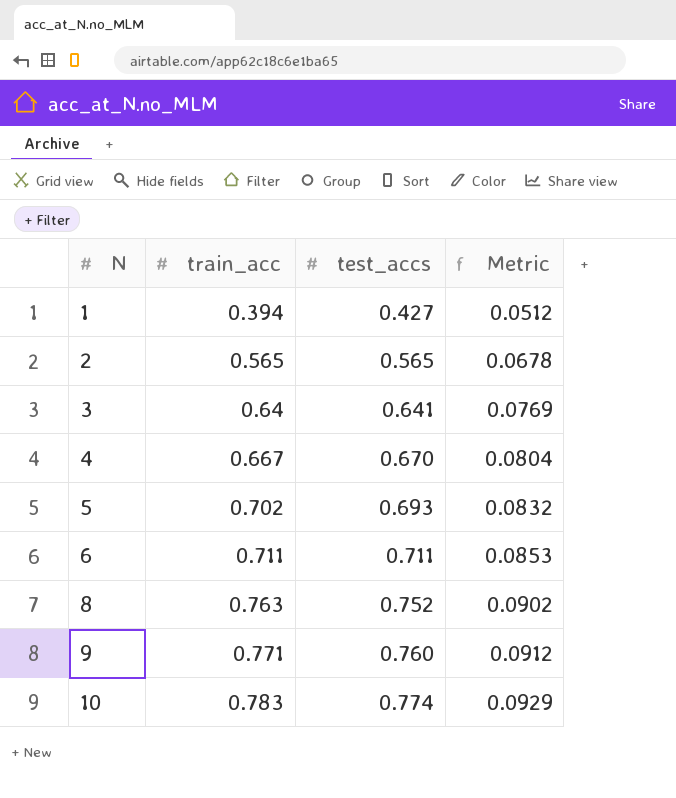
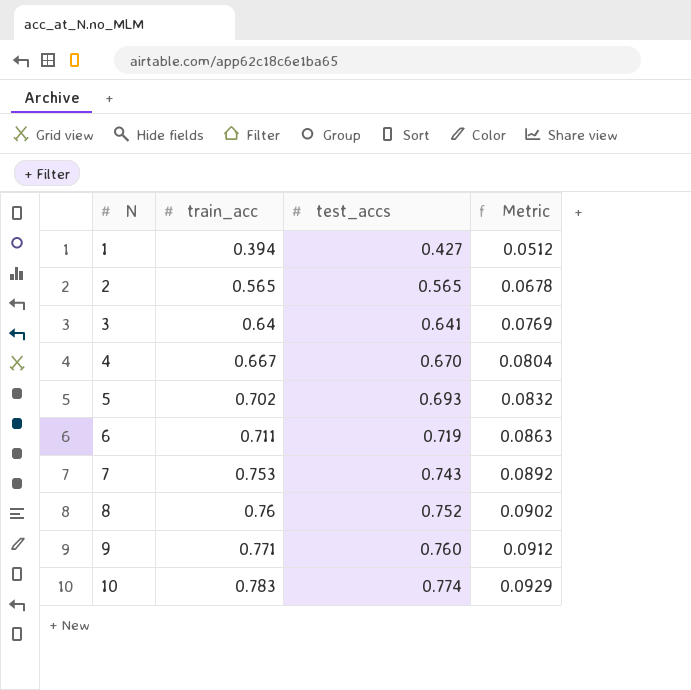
6 | test_accs: 0.711 -> 0.719
6 | Metric: 0.0853 -> 0.0863
row 7: none -> 0.753 | 0.743 | 0.0892
8 | train_acc: 0.763 -> 0.76

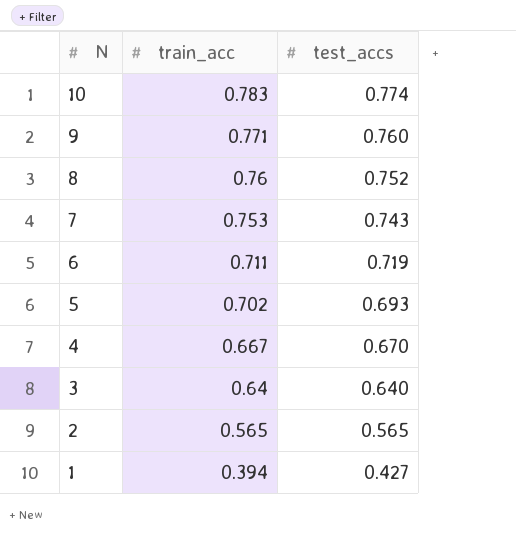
row order: N ascending -> N descending
column Metric | formula: [test_accs] * 0.12 -> none
3 | test_accs: 0.641 -> 0.640

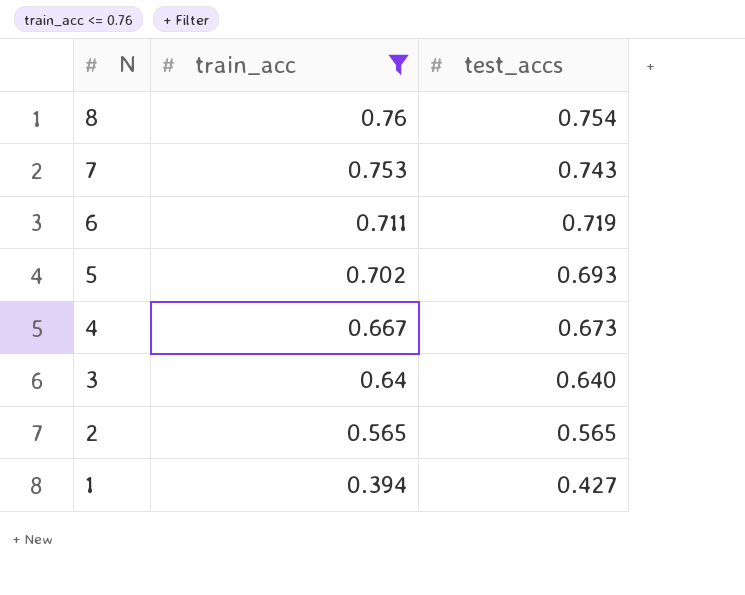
filter: none -> train_acc <= 0.76
8 | test_accs: 0.752 -> 0.754
4 | test_accs: 0.670 -> 0.673

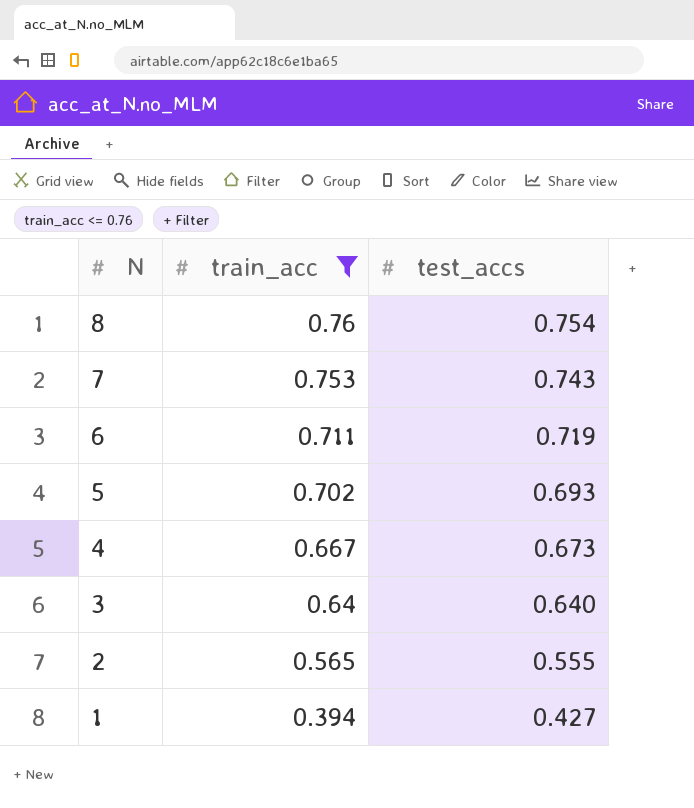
2 | test_accs: 0.565 -> 0.555

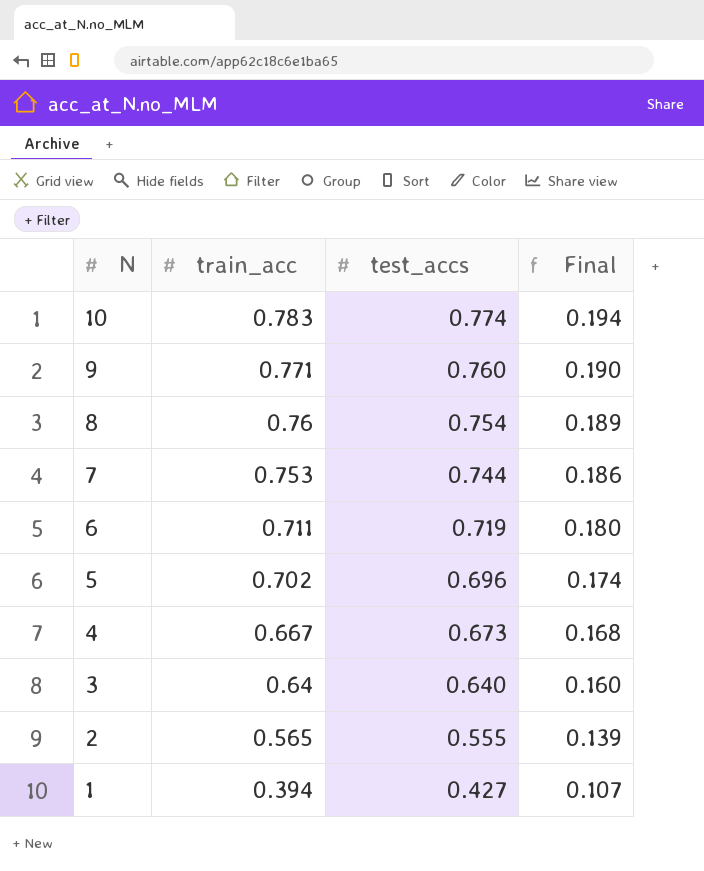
filter: train_acc <= 0.76 -> none
column Final | formula: none -> [test_accs] * 0.25
7 | test_accs: 0.743 -> 0.744
5 | test_accs: 0.693 -> 0.696

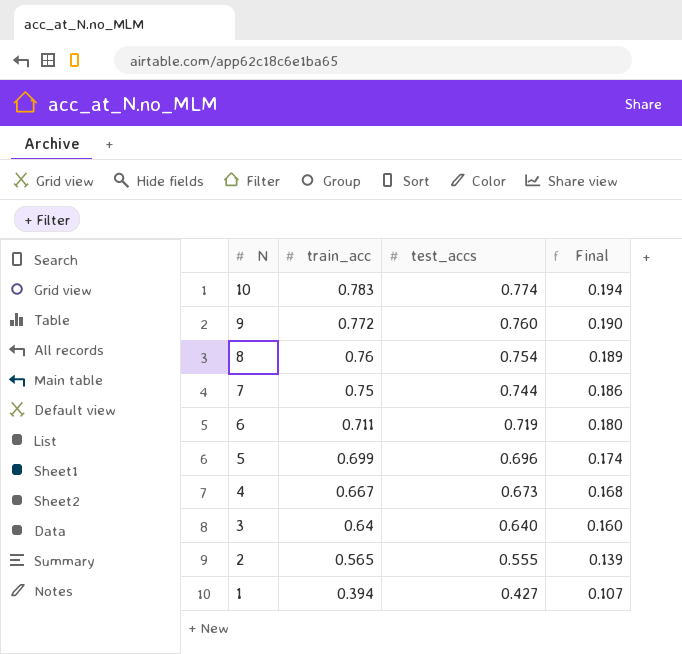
9 | train_acc: 0.771 -> 0.772
7 | train_acc: 0.753 -> 0.75
5 | train_acc: 0.702 -> 0.699

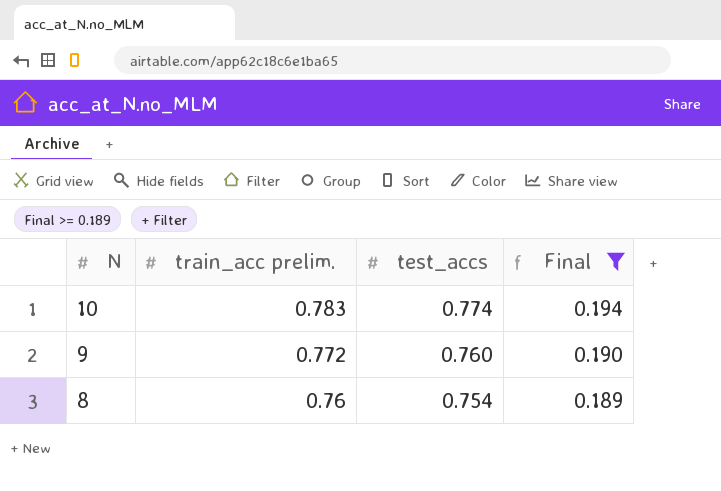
filter: none -> Final >= 0.189
column name: train_acc -> train_acc prelim.

